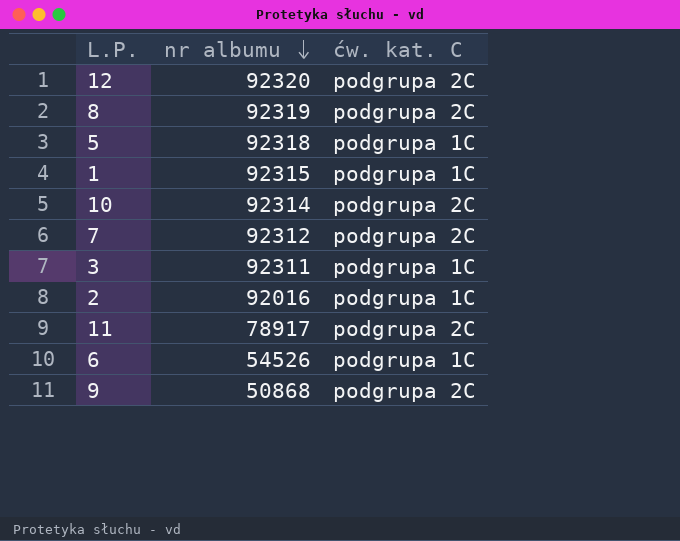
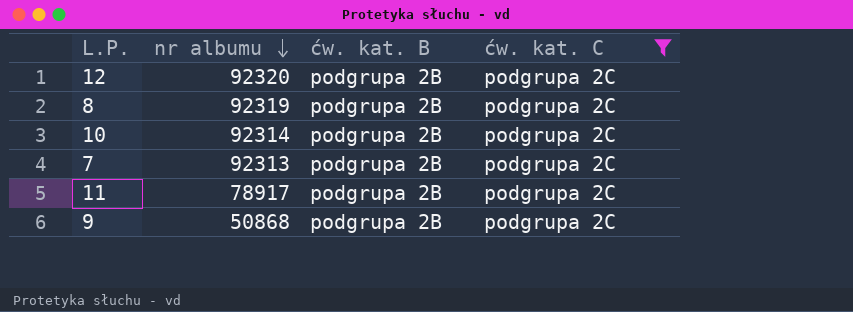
filter: none -> ćw. kat. C = podgrupa 2C
column ćw. kat. B | position: none -> 3
7 | nr albumu: 92312 -> 92313

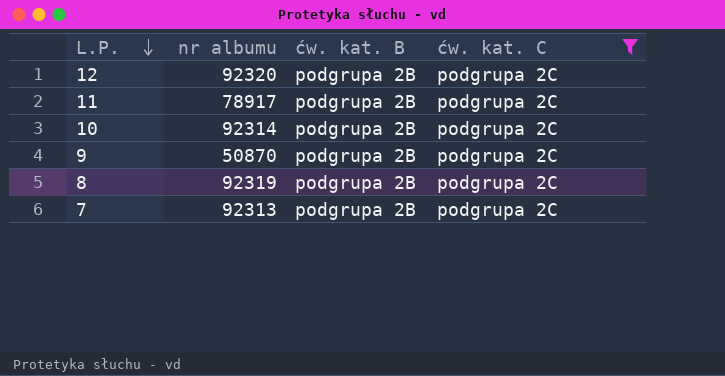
row order: nr albumu descending -> L.P. descending
9 | nr albumu: 50868 -> 50870

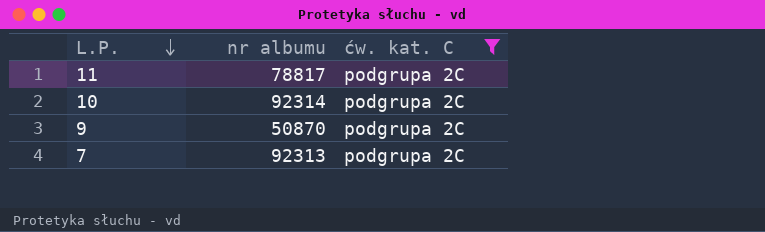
column ćw. kat. B | position: 3 -> none
row 12: 92320 | podgrupa 2B | podgrupa 2C -> none
row 8: 92319 | podgrupa 2B | podgrupa 2C -> none
11 | nr albumu: 78917 -> 78817

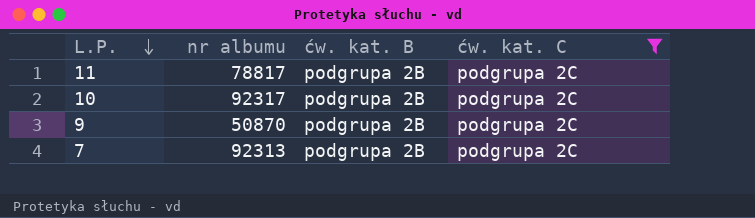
column ćw. kat. B | position: none -> 3
10 | nr albumu: 92314 -> 92317

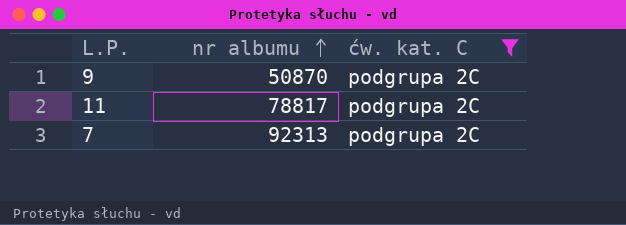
row order: L.P. descending -> nr albumu ascending
column ćw. kat. B | position: 3 -> none
row 10: 92317 | podgrupa 2B | podgrupa 2C -> none

